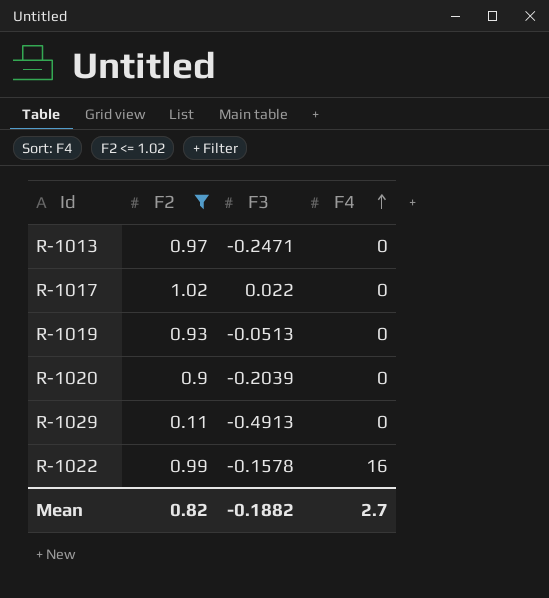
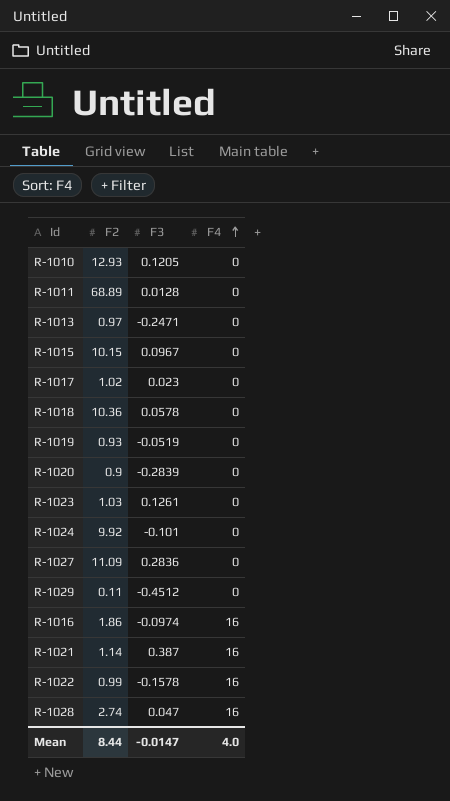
filter: F2 <= 1.02 -> none
R-1017 | F3: 0.022 -> 0.023
R-1019 | F3: -0.0513 -> -0.0519
R-1020 | F3: -0.2039 -> -0.2839
R-1029 | F3: -0.4913 -> -0.4512
Mean | F2: 0.82 -> 8.44
Mean | F3: -0.1882 -> -0.0147
Mean | F4: 2.7 -> 4.0

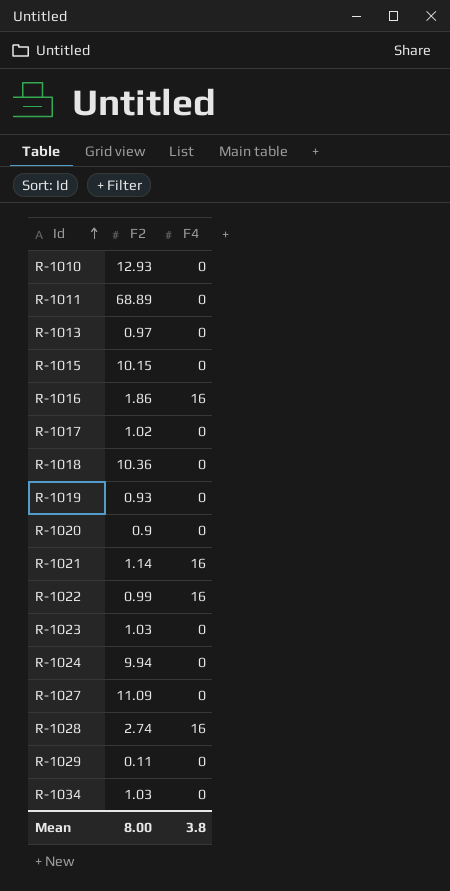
row order: F4 ascending -> Id ascending
column F3 | position: 3 -> none
R-1024 | F2: 9.92 -> 9.94
row R-1034: none -> 1.03 | 0
Mean | F2: 8.44 -> 8.00
Mean | F4: 4.0 -> 3.8

